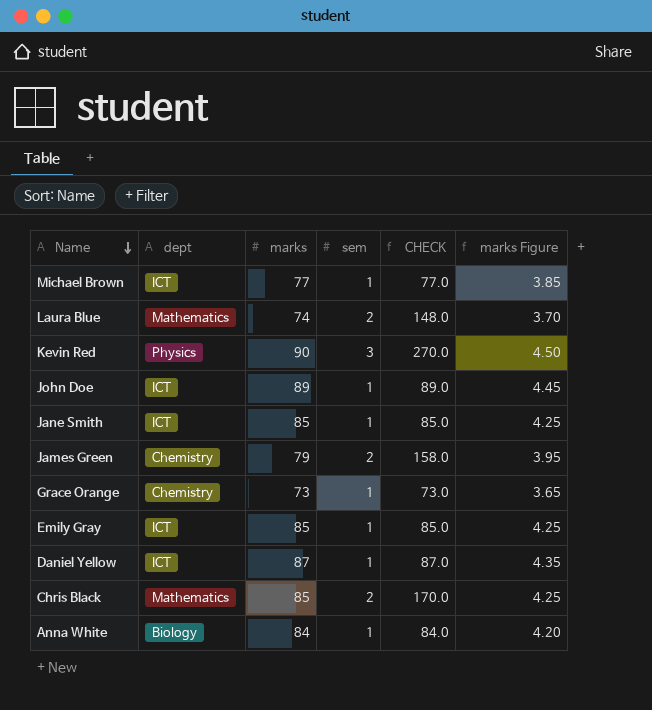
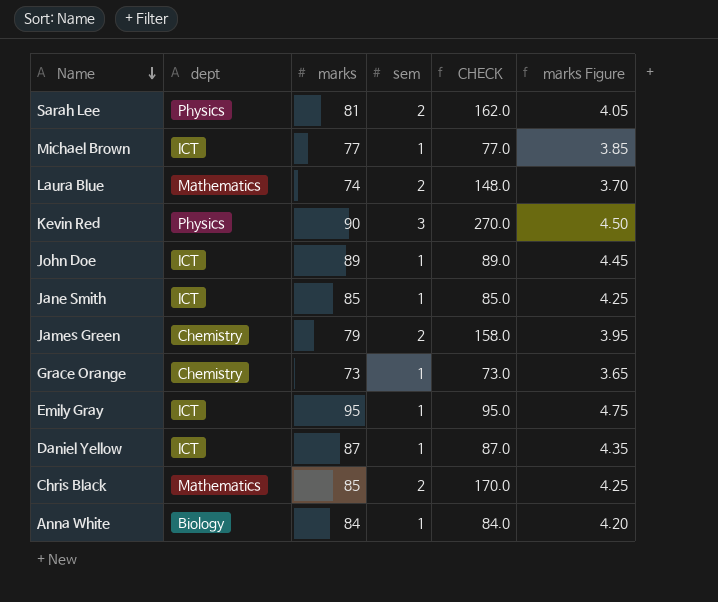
row Sarah Lee: none -> Physics | 81 | 2 | 162.0 | 4.05
Emily Gray | marks: 85 -> 95
Emily Gray | CHECK: 85.0 -> 95.0
Emily Gray | marks Figure: 4.25 -> 4.75

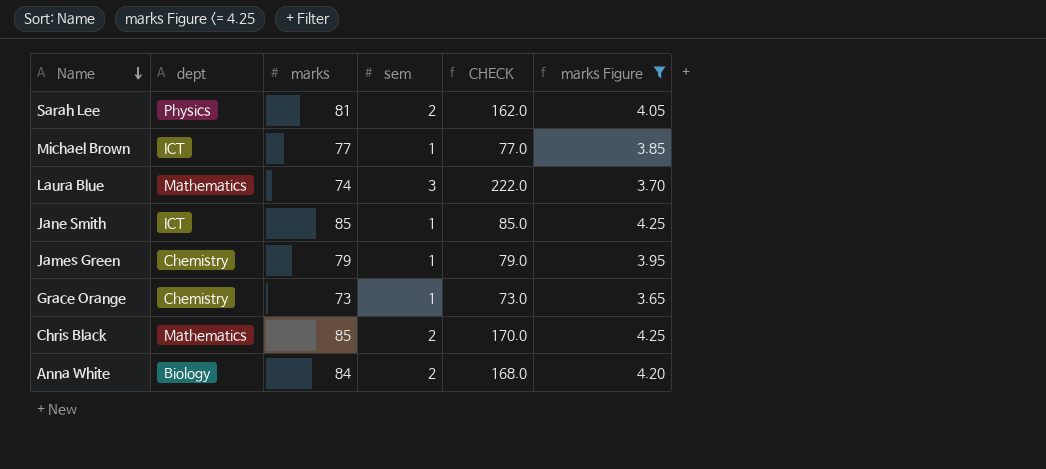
filter: none -> marks Figure <= 4.25
Laura Blue | sem: 2 -> 3
Laura Blue | CHECK: 148.0 -> 222.0
James Green | sem: 2 -> 1
James Green | CHECK: 158.0 -> 79.0
Anna White | sem: 1 -> 2
Anna White | CHECK: 84.0 -> 168.0

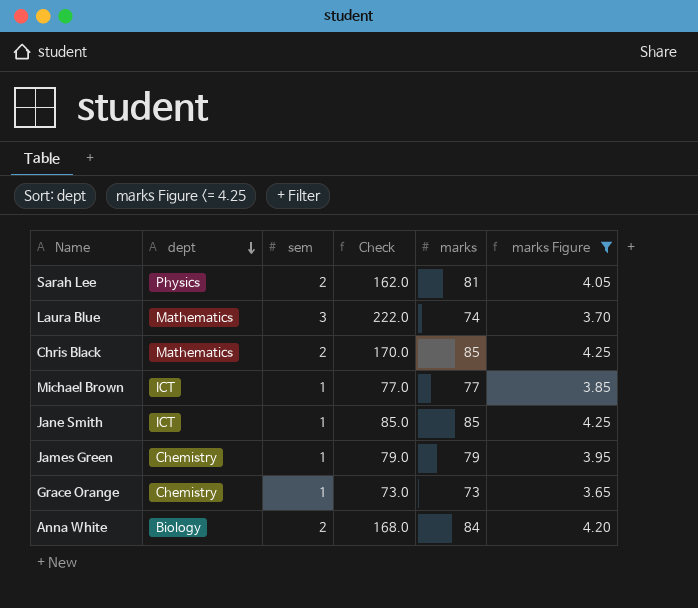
row order: Name descending -> dept descending
column name: CHECK -> Check
column marks | position: 3 -> 5

